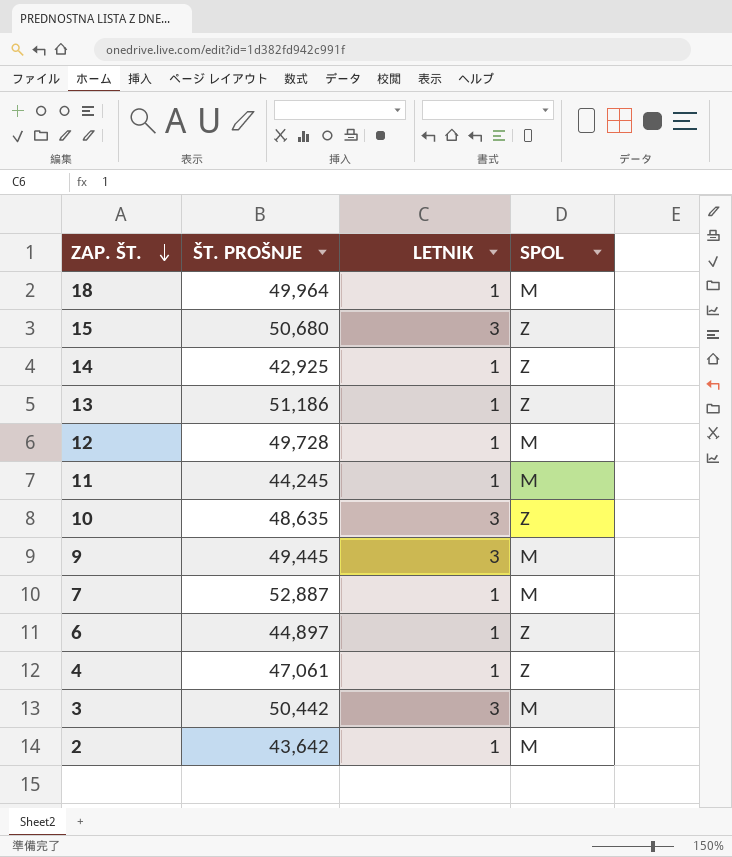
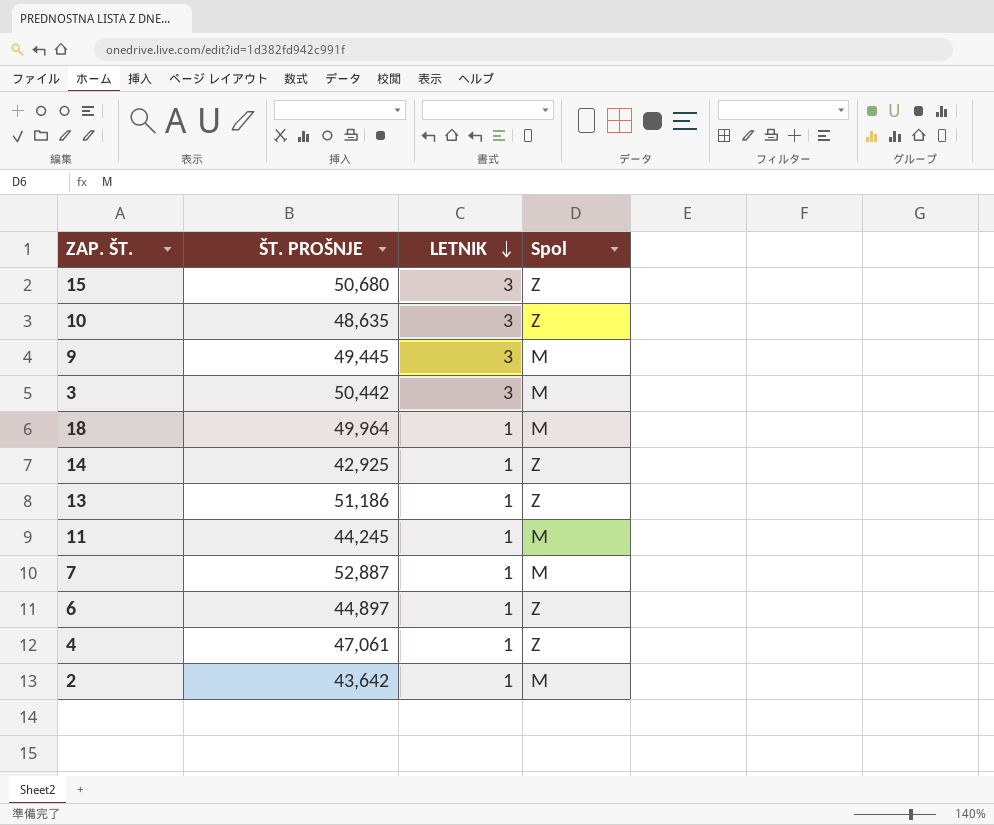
row order: ZAP. ŠT. descending -> LETNIK descending
column name: SPOL -> Spol
row 12: 49,728 | 1 | M -> none

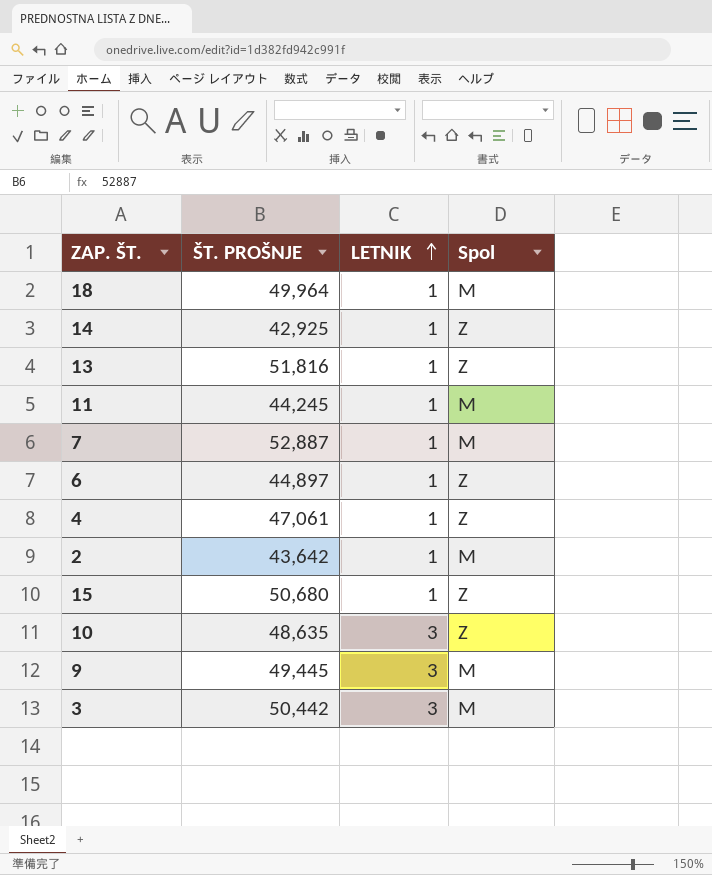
row order: LETNIK descending -> LETNIK ascending
13 | ŠT. PROŠNJE: 51,186 -> 51,816
15 | LETNIK: 3 -> 1

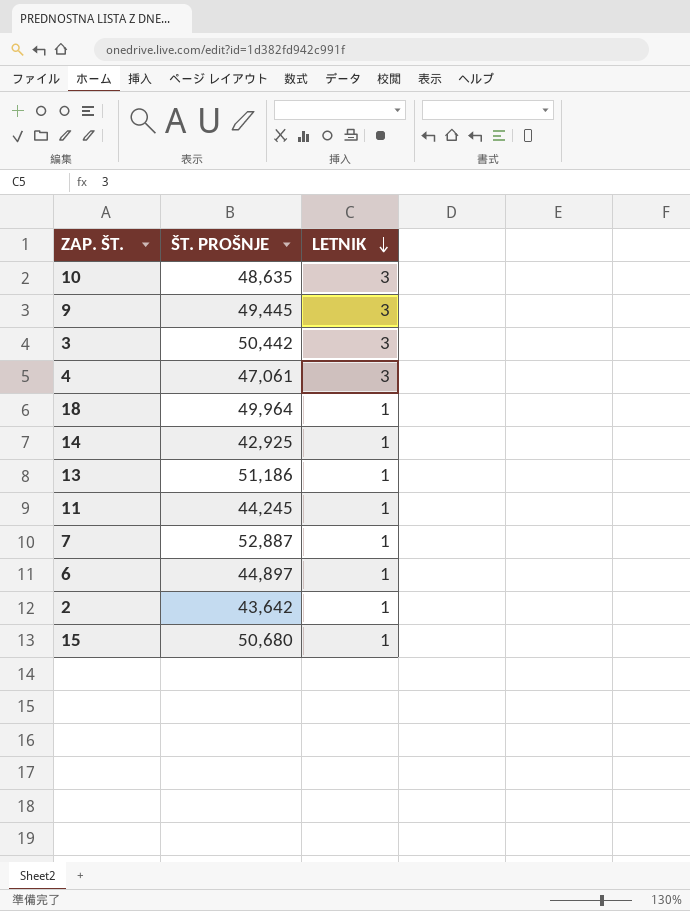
row order: LETNIK ascending -> LETNIK descending
column Spol | position: 4 -> none
4 | LETNIK: 1 -> 3
13 | ŠT. PROŠNJE: 51,816 -> 51,186

